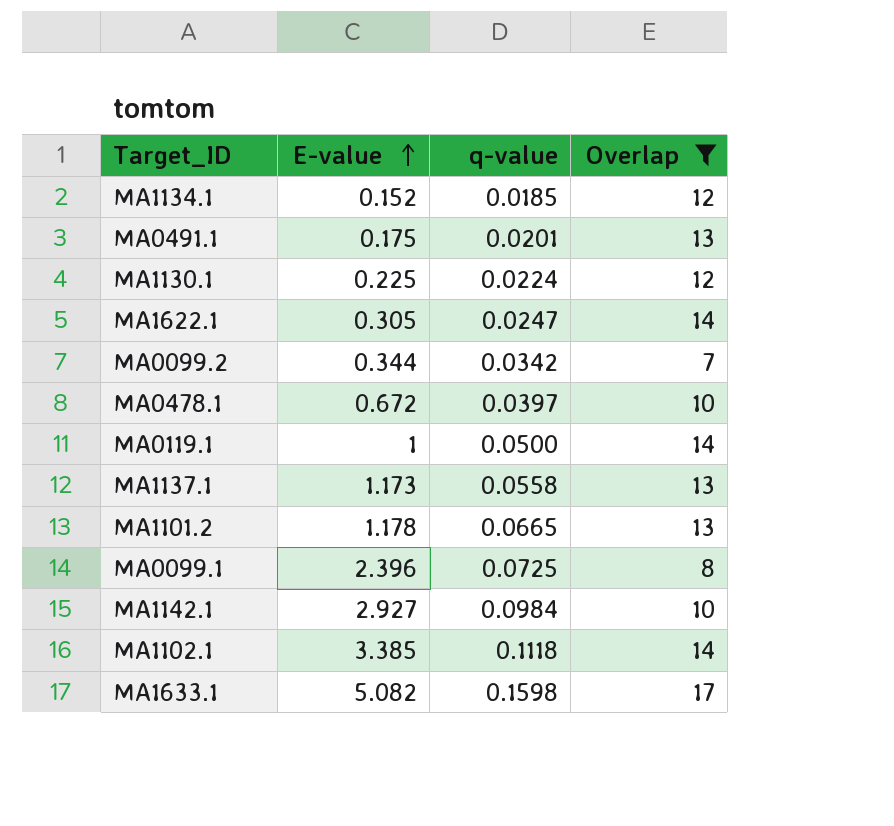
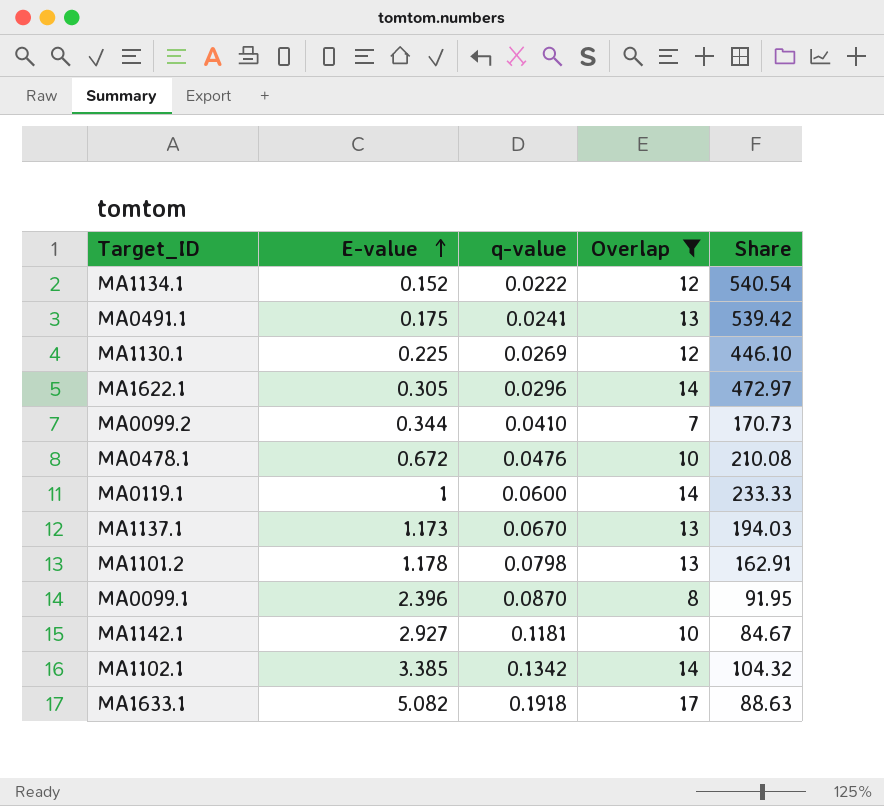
column Share | formula: none -> [Overlap] / [q-value]
MA1134.1 | q-value: 0.0185 -> 0.0222
MA0491.1 | q-value: 0.0201 -> 0.0241
MA1130.1 | q-value: 0.0224 -> 0.0269
MA1622.1 | q-value: 0.0247 -> 0.0296
MA0099.2 | q-value: 0.0342 -> 0.0410
MA0478.1 | q-value: 0.0397 -> 0.0476
MA0119.1 | q-value: 0.0500 -> 0.0600
MA1137.1 | q-value: 0.0558 -> 0.0670
MA1101.2 | q-value: 0.0665 -> 0.0798
MA0099.1 | q-value: 0.0725 -> 0.0870
MA1142.1 | q-value: 0.0984 -> 0.1181
MA1102.1 | q-value: 0.1118 -> 0.1342
MA1633.1 | q-value: 0.1598 -> 0.1918

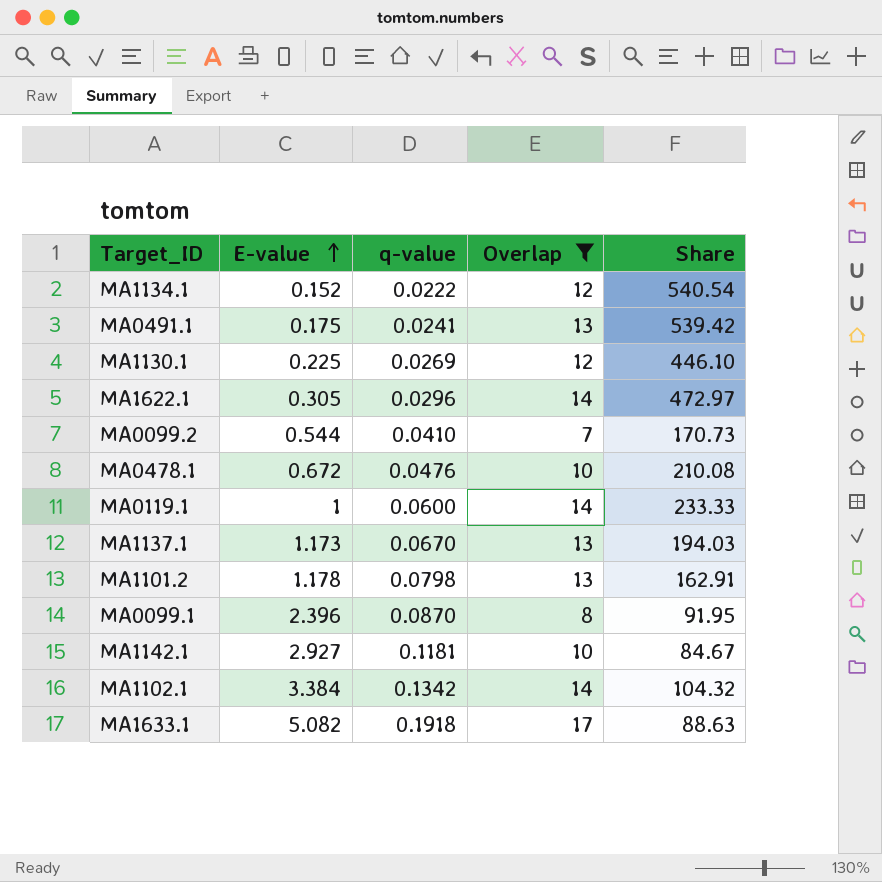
MA0099.2 | E-value: 0.344 -> 0.544
MA1102.1 | E-value: 3.385 -> 3.384

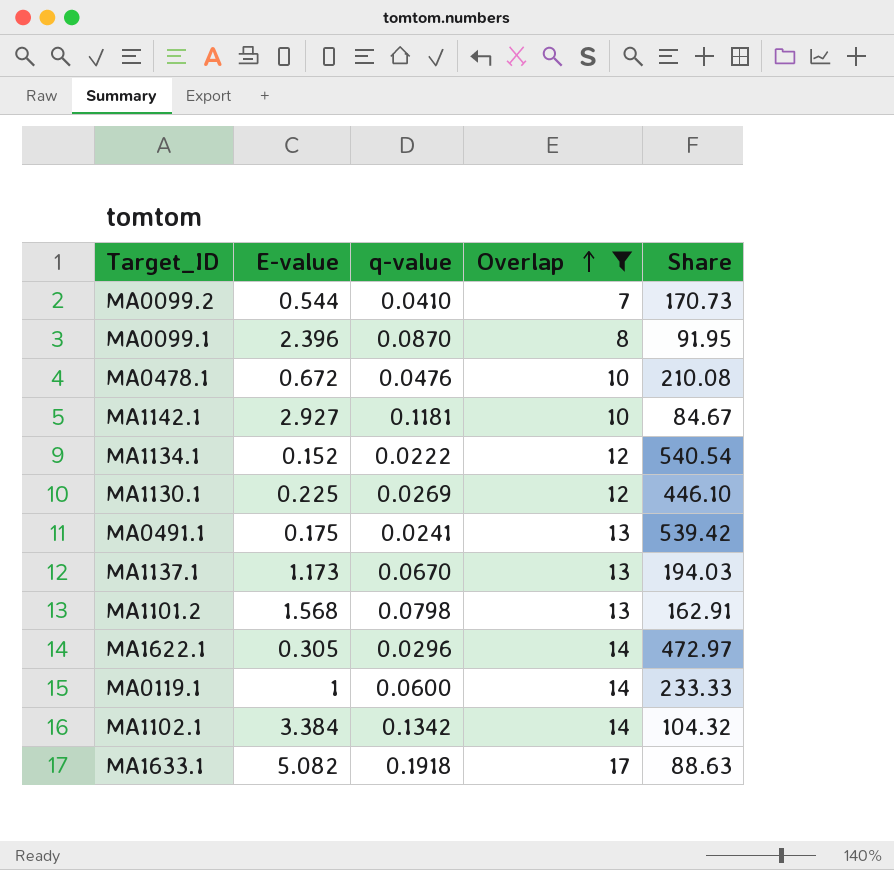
row order: E-value ascending -> Overlap ascending
MA1101.2 | E-value: 1.178 -> 1.568

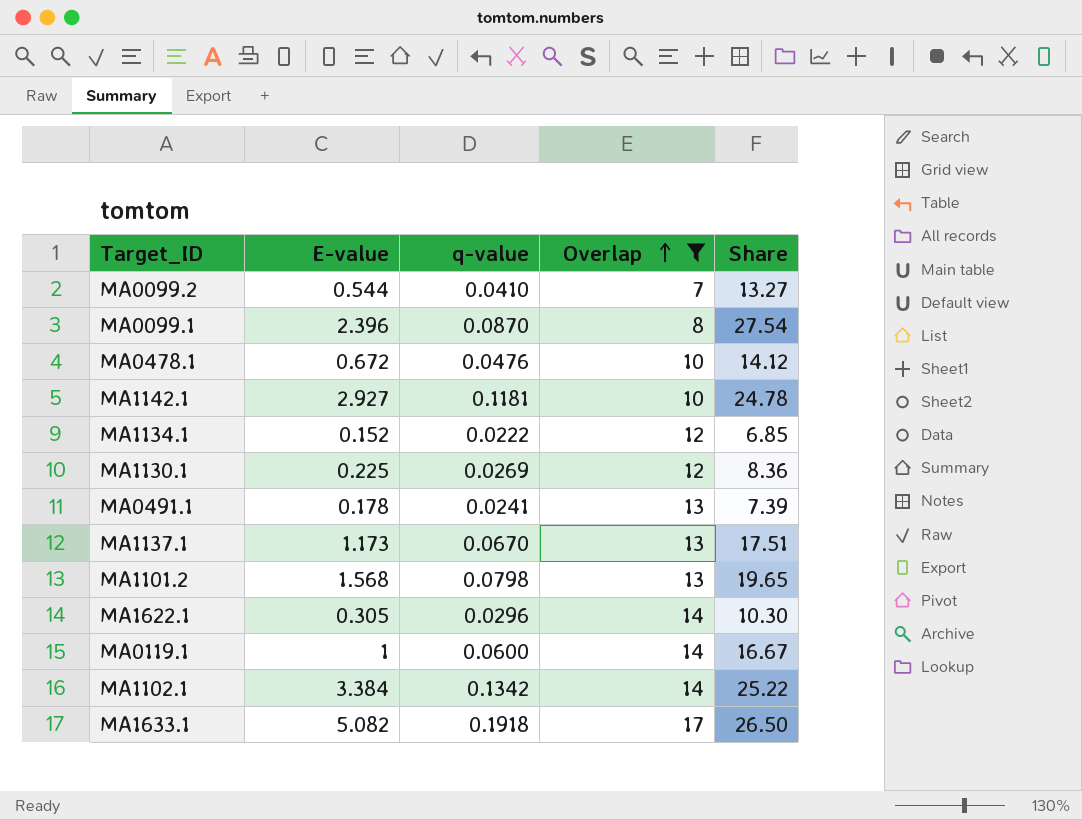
column Share | formula: [Overlap] / [q-value] -> [E-value] / [q-value]
MA0491.1 | E-value: 0.175 -> 0.178

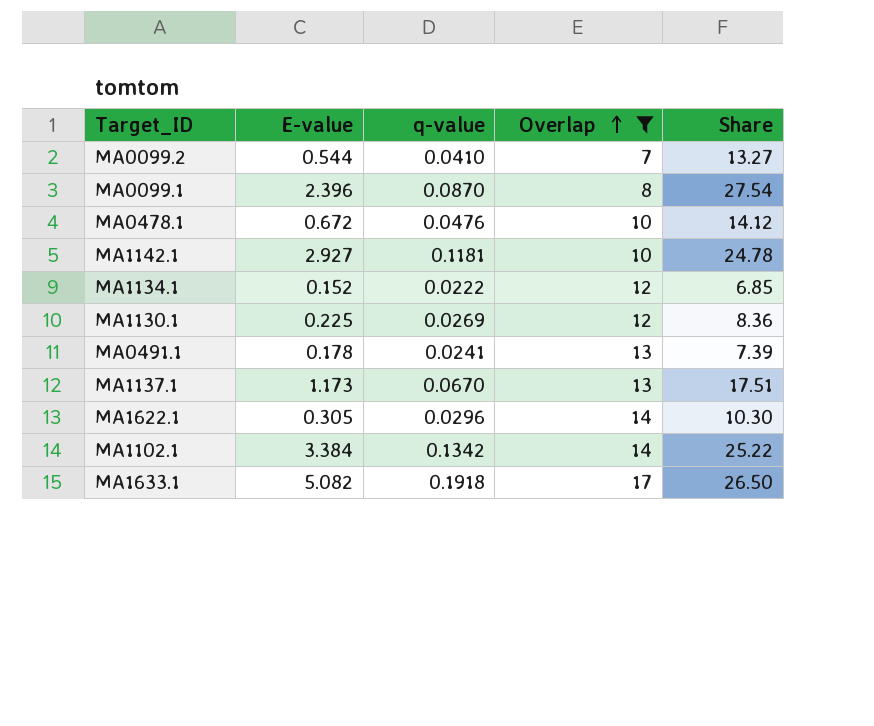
row MA1101.2: 1.568 | 0.0798 | 13 | 19.65 -> none
row MA0119.1: 1 | 0.0600 | 14 | 16.67 -> none

